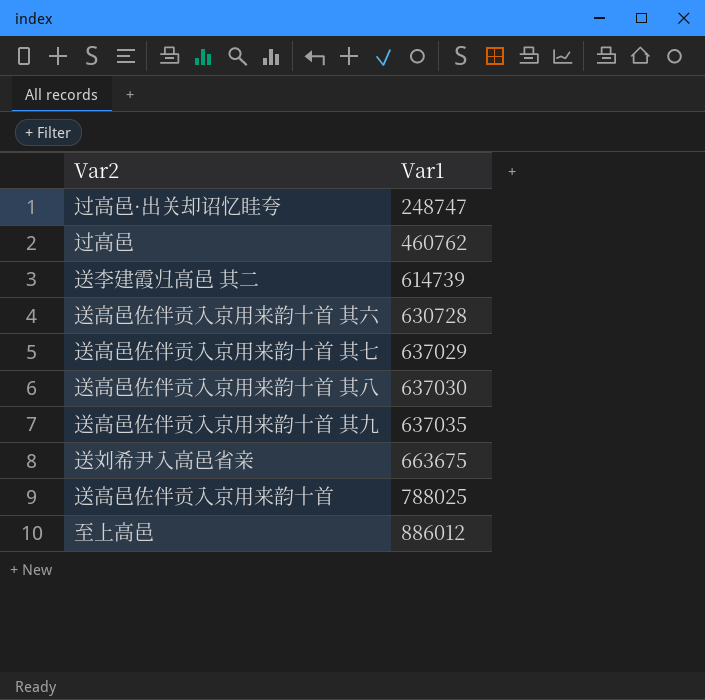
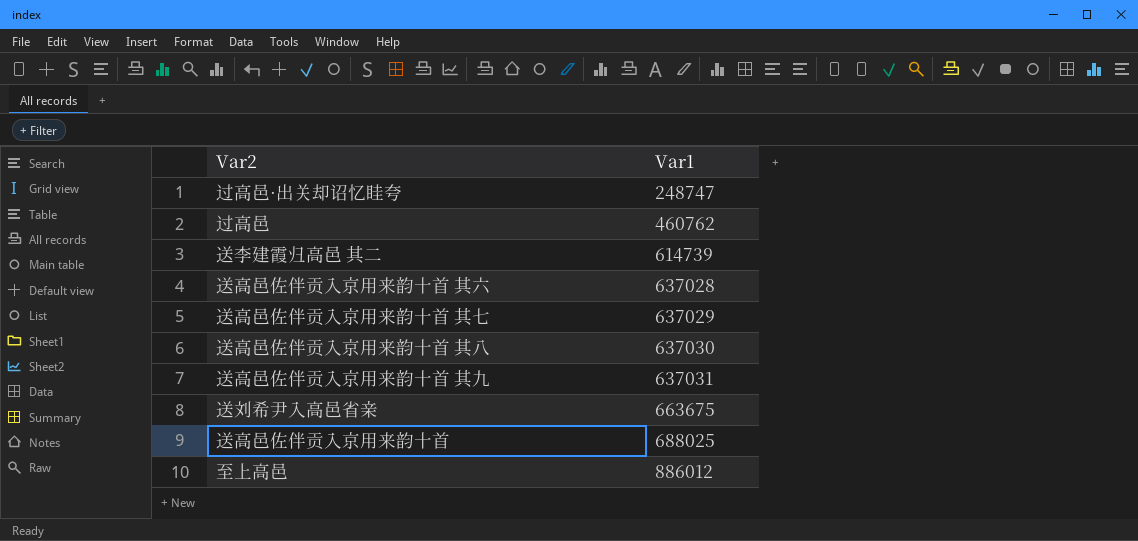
送高邑佐伴贡入京用来韵十首 其六 | Var1: 630728 -> 637028
送高邑佐伴贡入京用来韵十首 其九 | Var1: 637035 -> 637031
送高邑佐伴贡入京用来韵十首 | Var1: 788025 -> 688025

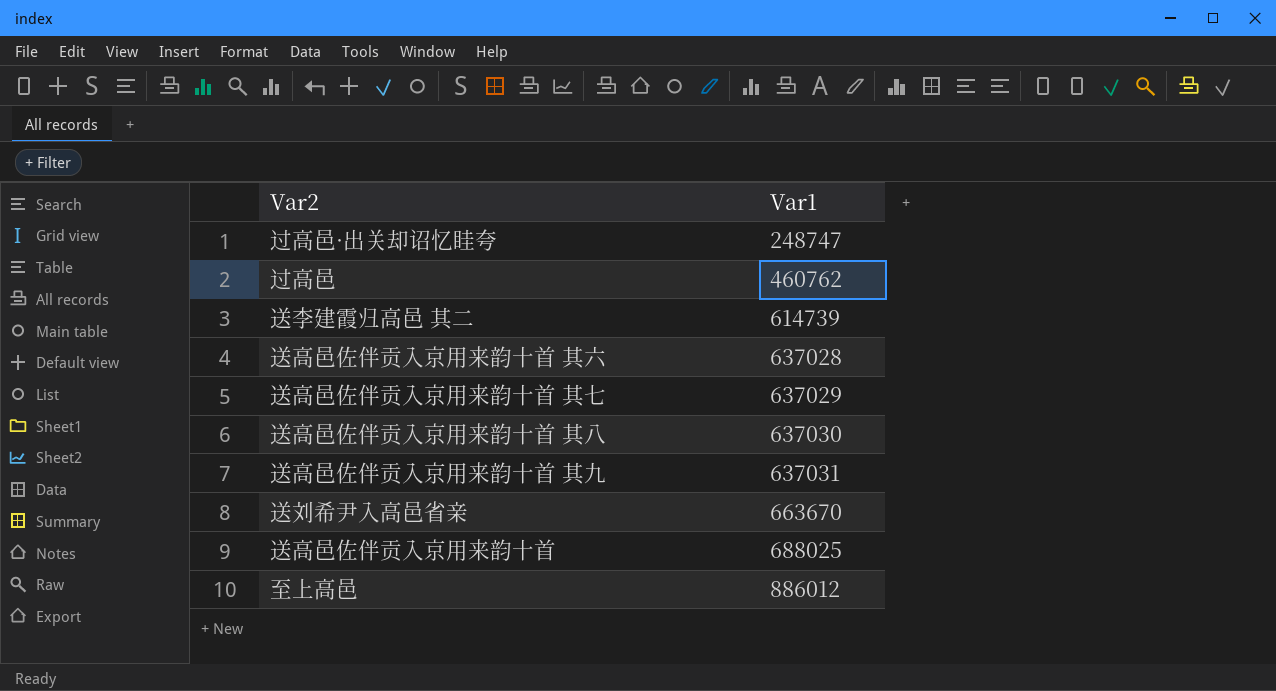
送刘希尹入高邑省亲 | Var1: 663675 -> 663670

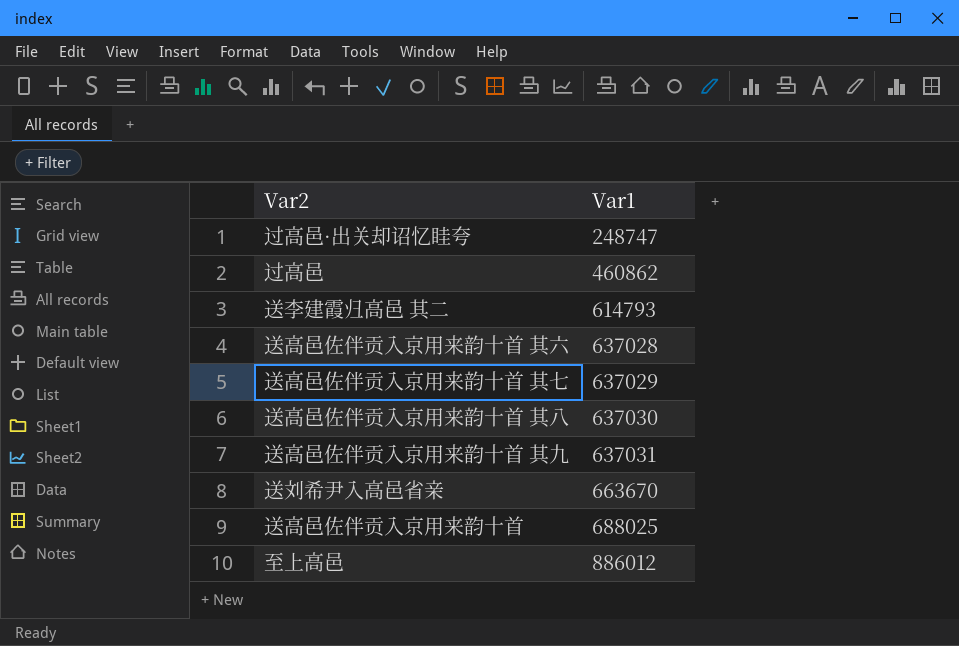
过高邑 | Var1: 460762 -> 460862
送李建霞归高邑 其二 | Var1: 614739 -> 614793

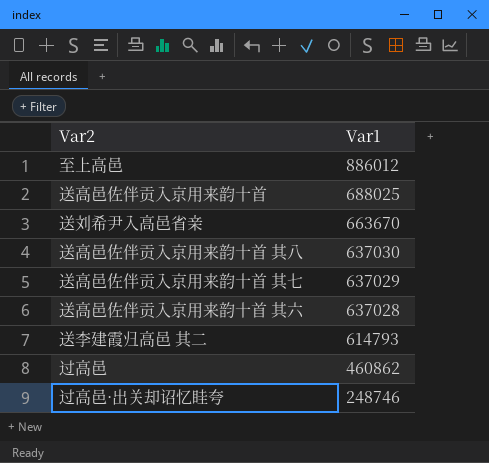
row order: Var1 ascending -> Var1 descending
row 送高邑佐伴贡入京用来韵十首 其九: 637031 -> none
过高邑·出关却诏忆眭夸 | Var1: 248747 -> 248746

